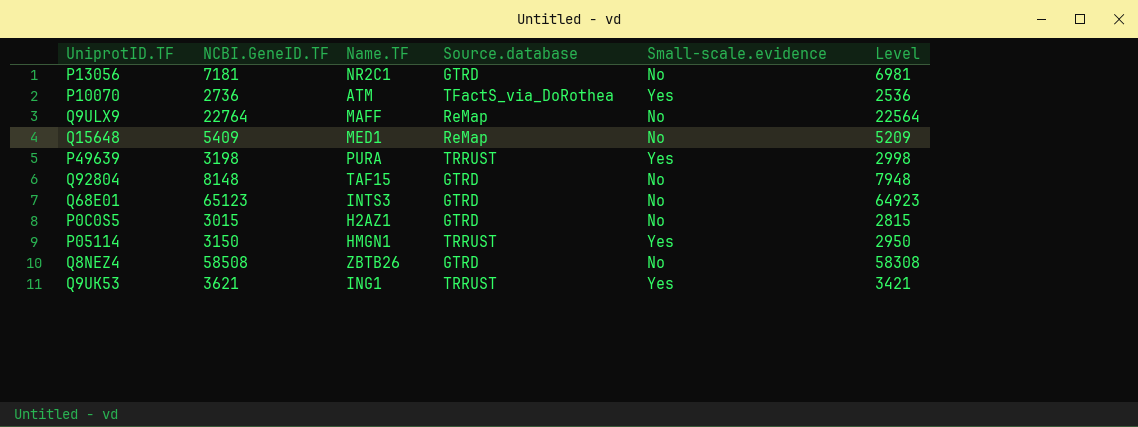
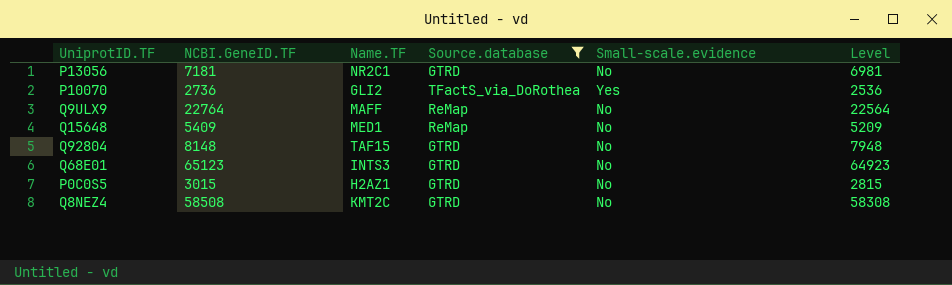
filter: none -> Source.database != TRRUST
P10070 | Name.TF: ATM -> GLI2
Q8NEZ4 | Name.TF: ZBTB26 -> KMT2C

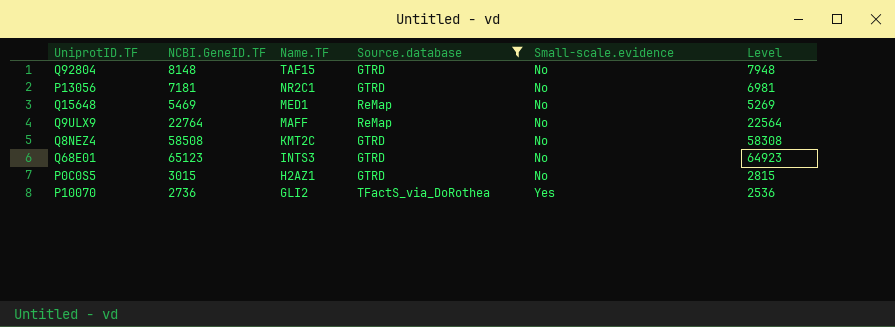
row order: none -> Name.TF descending
Q15648 | NCBI.GeneID.TF: 5409 -> 5469
Q15648 | Level: 5209 -> 5269

